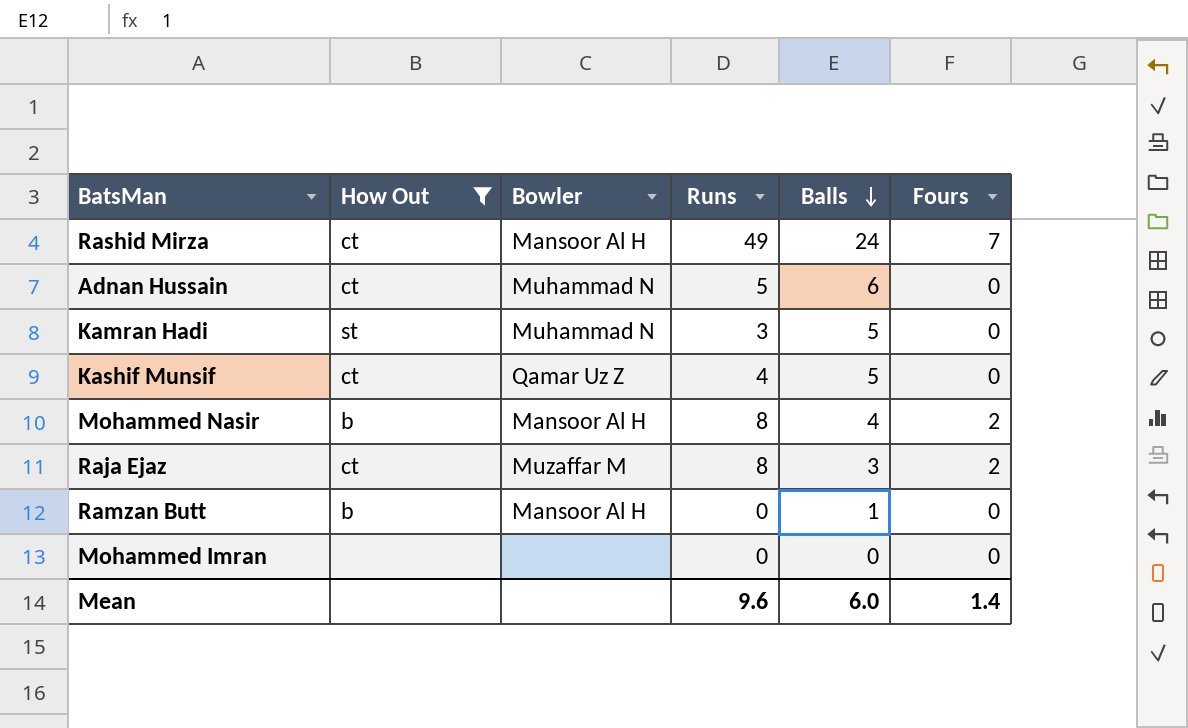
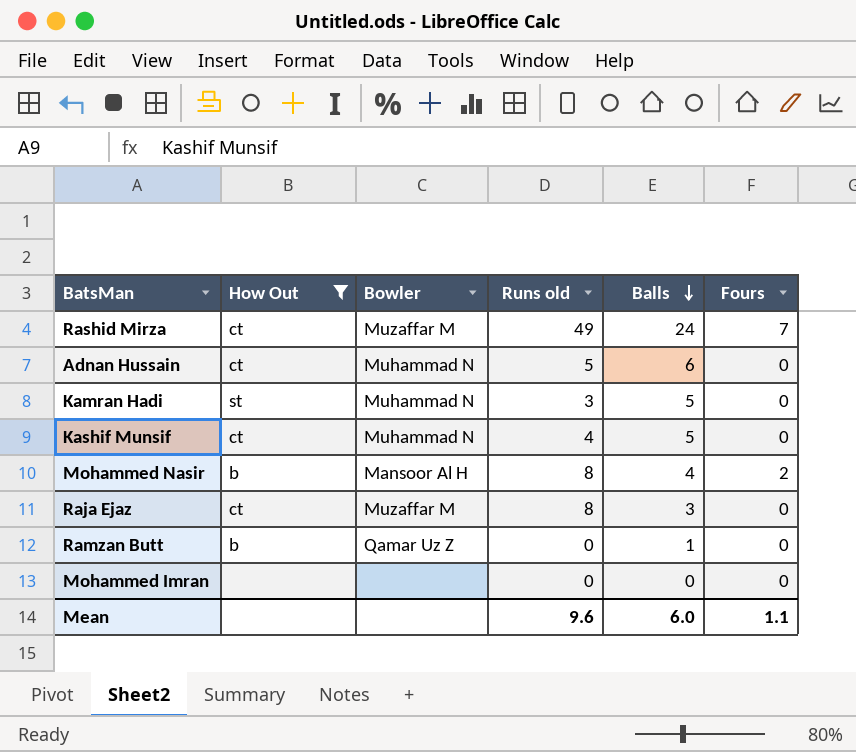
column name: Runs -> Runs old
Rashid Mirza | Bowler: Mansoor Al H -> Muzaffar M
Kashif Munsif | Bowler: Qamar Uz Z -> Muhammad N
Raja Ejaz | Fours: 2 -> 0
Ramzan Butt | Bowler: Mansoor Al H -> Qamar Uz Z
Mean | Fours: 1.4 -> 1.1

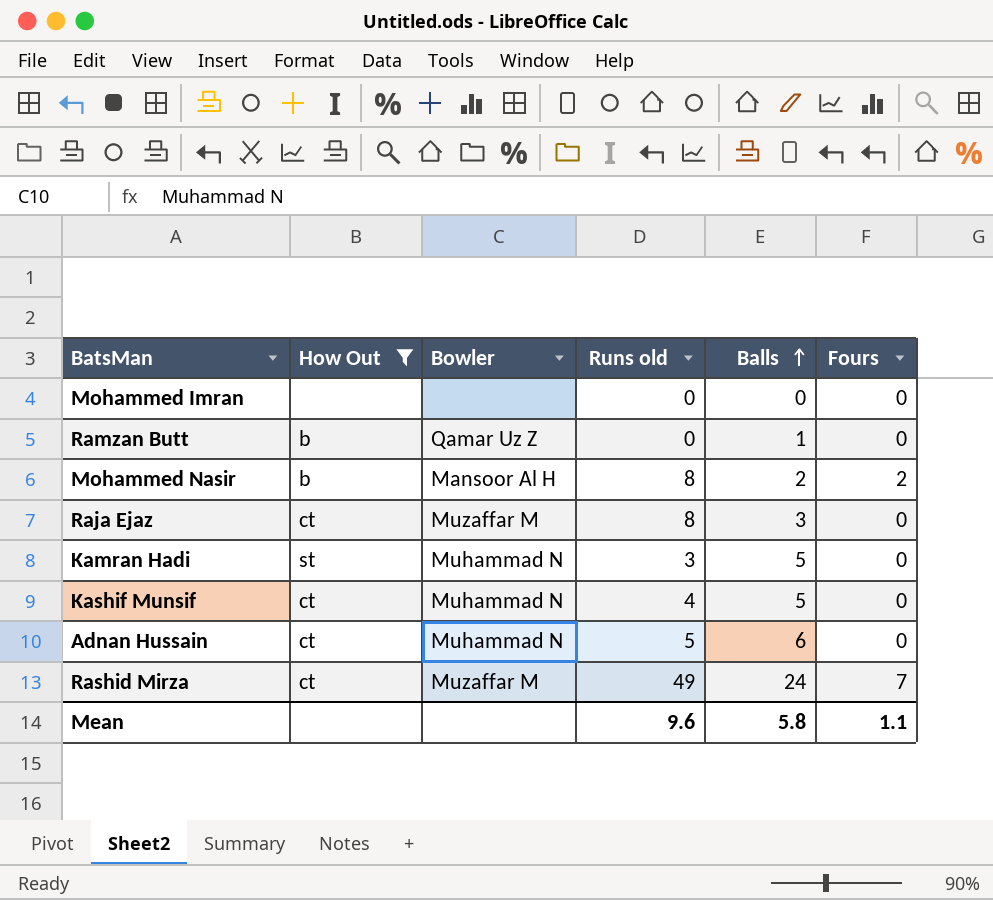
row order: Balls descending -> Balls ascending
Mohammed Nasir | Balls: 4 -> 2
Mean | Balls: 6.0 -> 5.8

